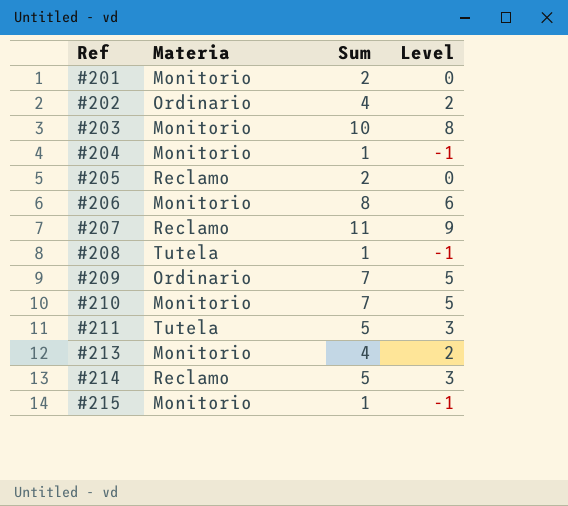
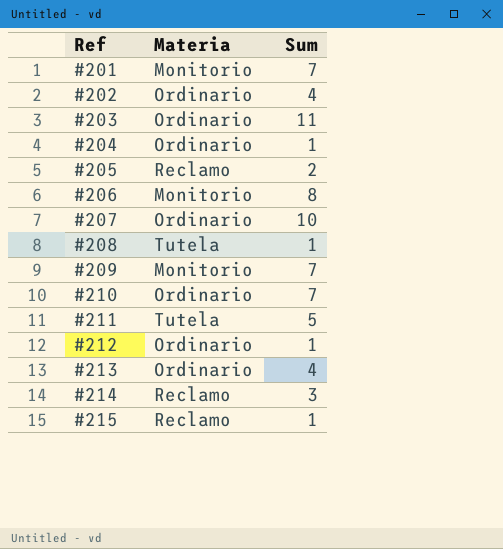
column Level | formula: [Sum] - 2 -> none
#201 | Sum: 2 -> 7
#203 | Materia: Monitorio -> Ordinario
#203 | Sum: 10 -> 11
#204 | Materia: Monitorio -> Ordinario
#207 | Materia: Reclamo -> Ordinario
#207 | Sum: 11 -> 10
#209 | Materia: Ordinario -> Monitorio
#210 | Materia: Monitorio -> Ordinario
row #212: none -> Ordinario | 1
#213 | Materia: Monitorio -> Ordinario
#214 | Sum: 5 -> 3
#215 | Materia: Monitorio -> Reclamo

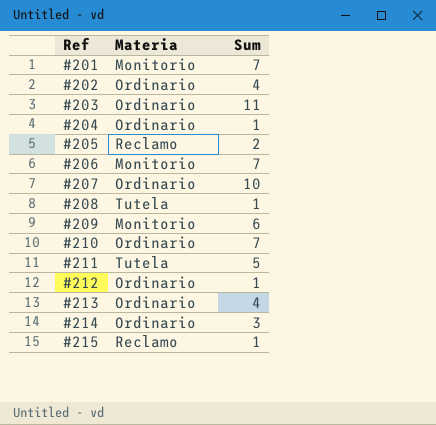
#206 | Sum: 8 -> 7
#209 | Sum: 7 -> 6
#214 | Materia: Reclamo -> Ordinario

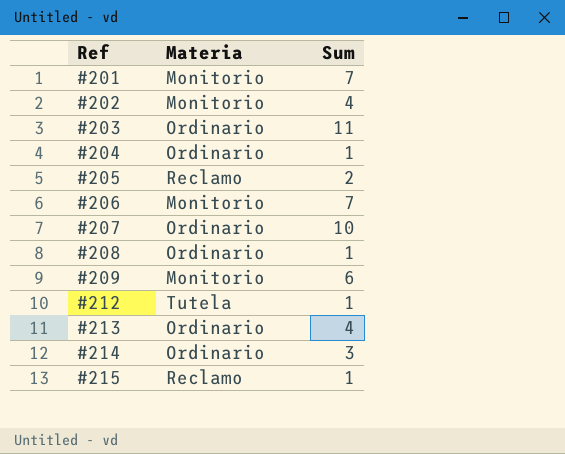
row #210: Ordinario | 7 -> none
row #211: Tutela | 5 -> none
#202 | Materia: Ordinario -> Monitorio
#208 | Materia: Tutela -> Ordinario
#212 | Materia: Ordinario -> Tutela

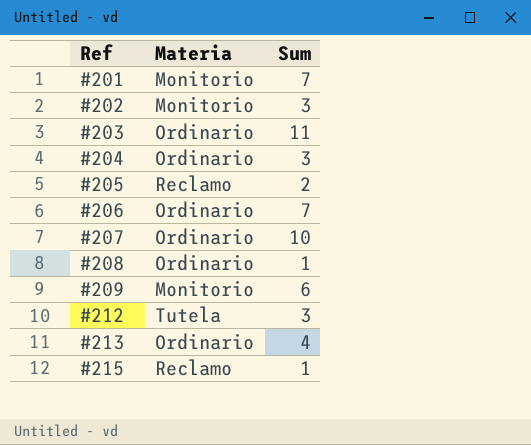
row #214: Ordinario | 3 -> none
#202 | Sum: 4 -> 3
#204 | Sum: 1 -> 3
#206 | Materia: Monitorio -> Ordinario
#212 | Sum: 1 -> 3

